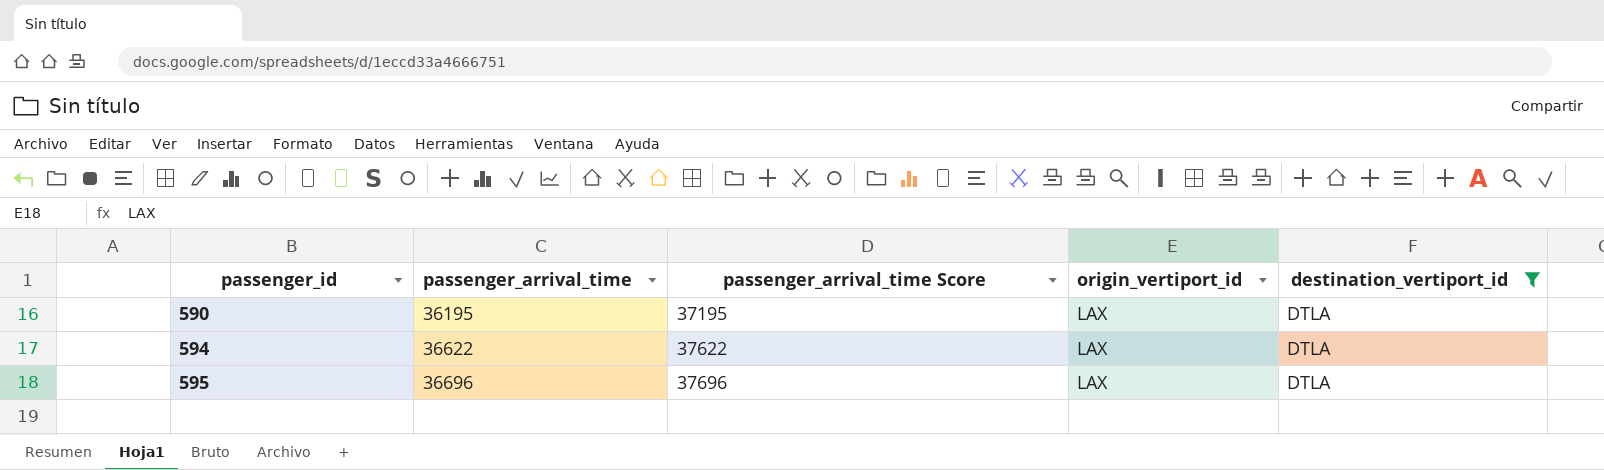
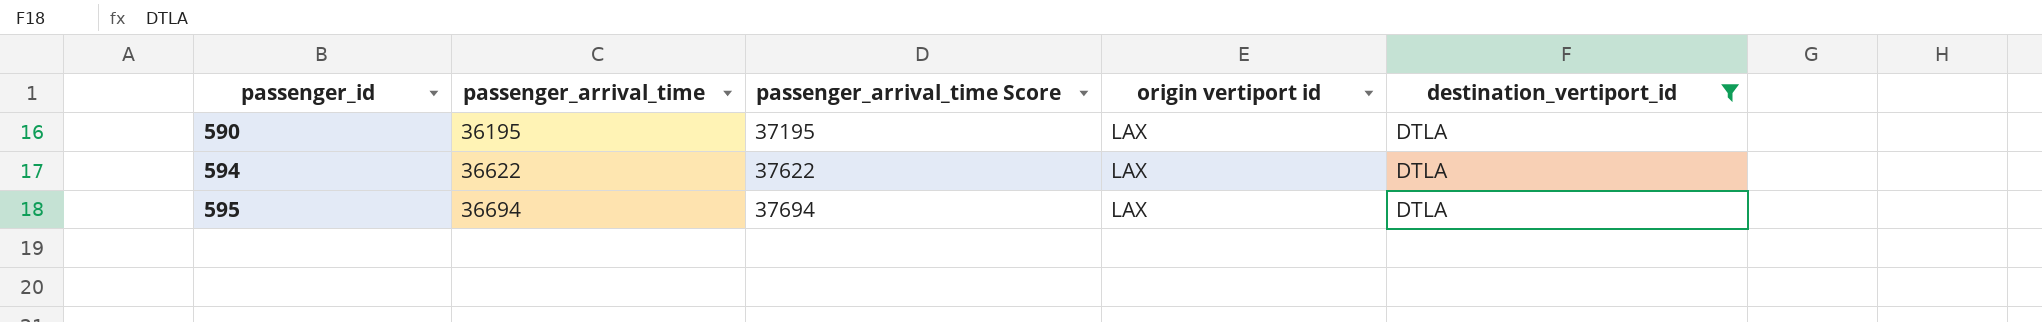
column name: origin_vertiport_id -> origin vertiport id
595 | passenger_arrival_time: 36696 -> 36694
595 | passenger_arrival_time Score: 37696 -> 37694

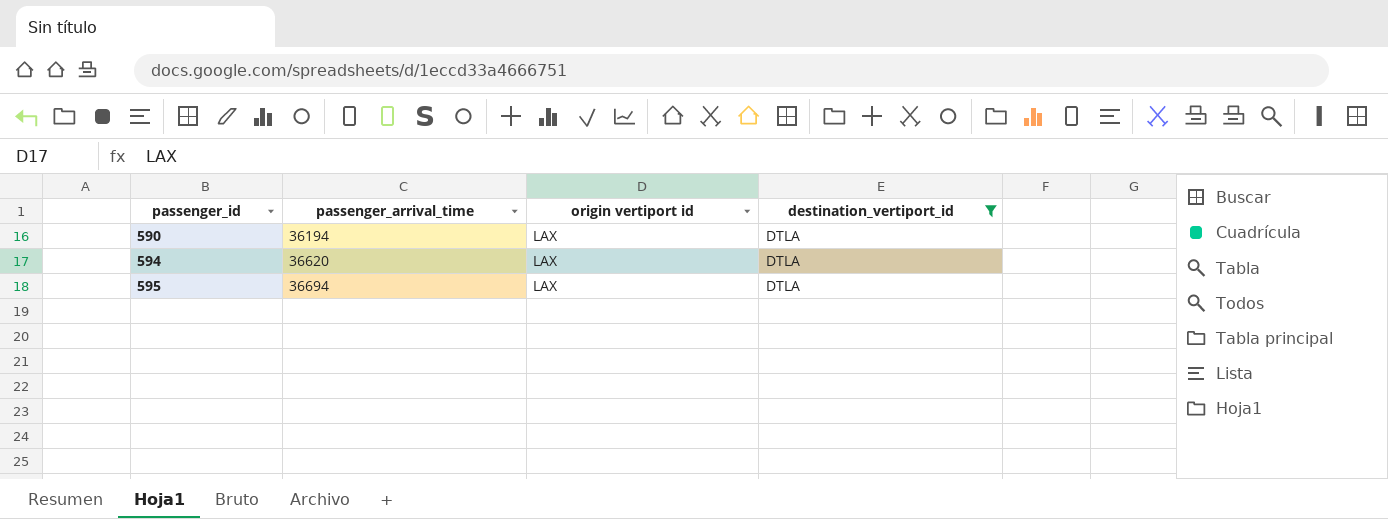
column passenger_arrival_time Score | formula: [passenger_arrival_time] + 1000 -> none
590 | passenger_arrival_time: 36195 -> 36194
594 | passenger_arrival_time: 36622 -> 36620

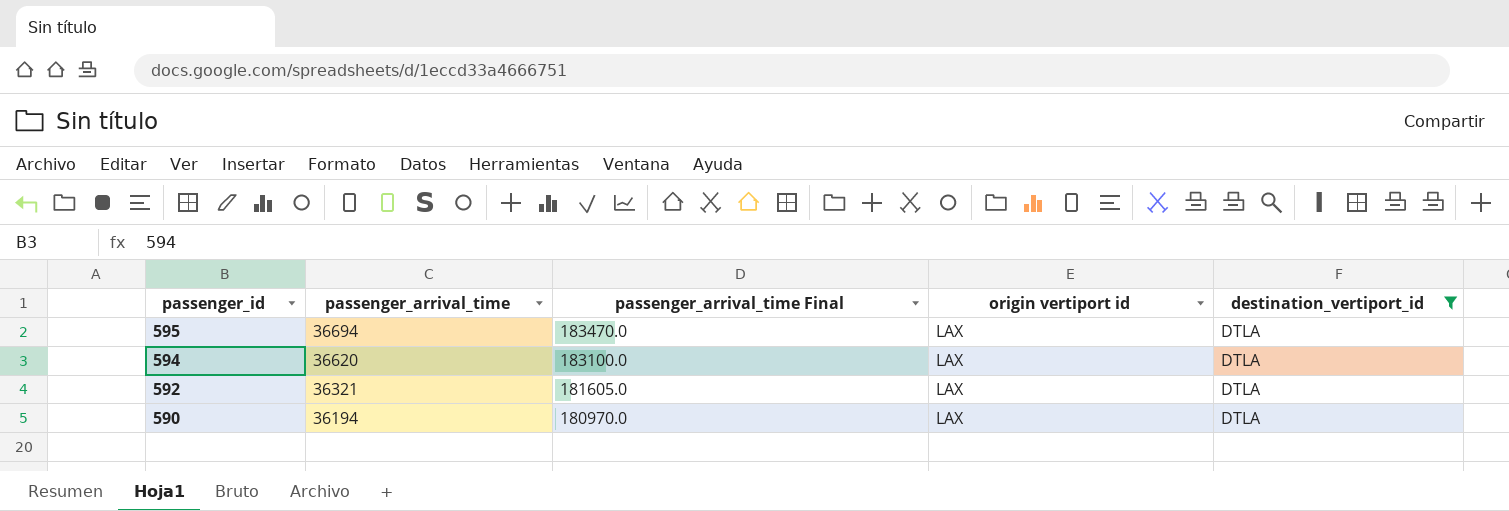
row order: passenger_id ascending -> passenger_id descending
column passenger_arrival_time Final | formula: none -> [passenger_arrival_time] * 5
row 592: none -> 36321 | 181605.0 | LAX | DTLA

